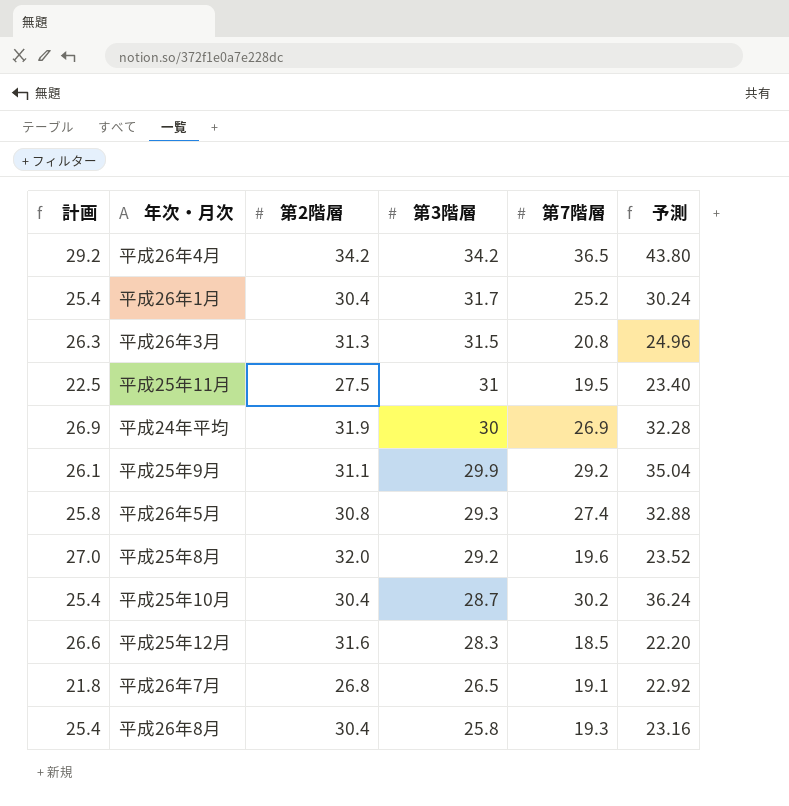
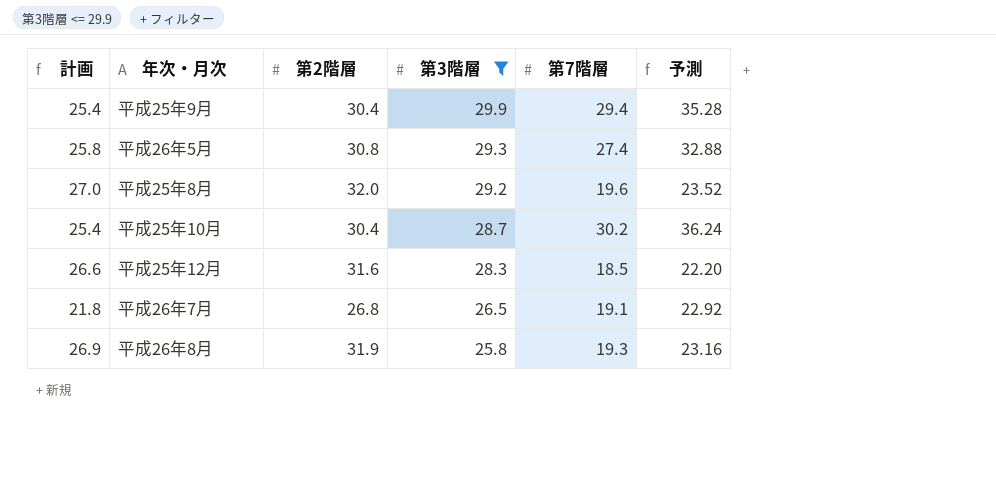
filter: none -> 第3階層 <= 29.9
平成25年9月 | 計画: 26.1 -> 25.4
平成25年9月 | 第2階層: 31.1 -> 30.4
平成25年9月 | 第7階層: 29.2 -> 29.4
平成25年9月 | 予測: 35.04 -> 35.28
平成26年8月 | 計画: 25.4 -> 26.9
平成26年8月 | 第2階層: 30.4 -> 31.9

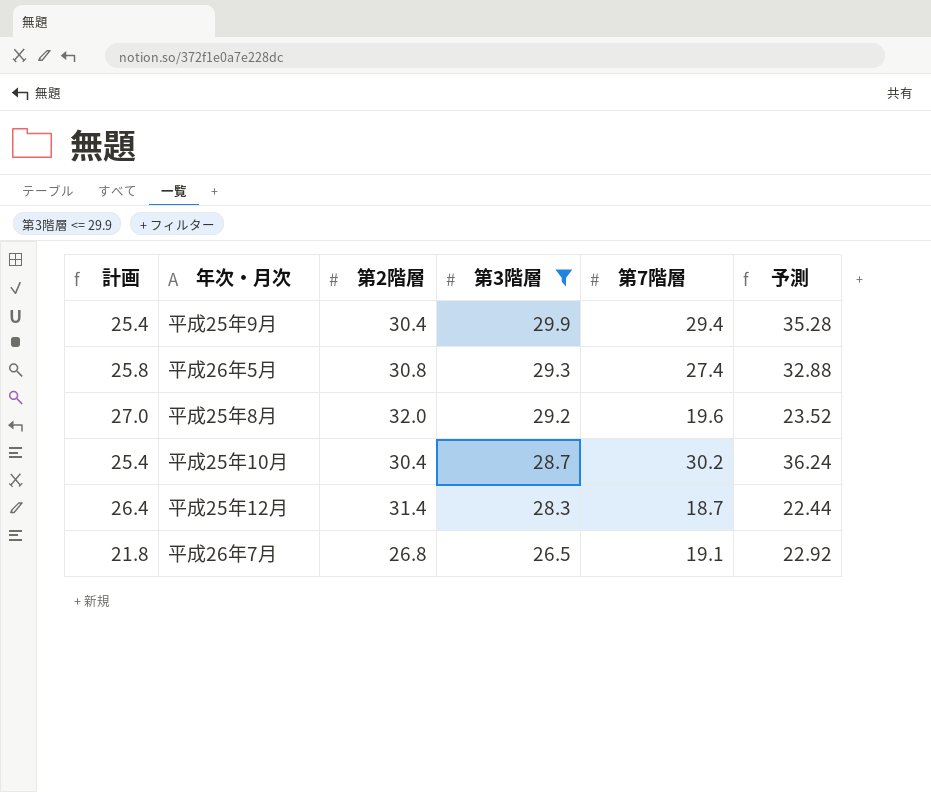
row 平成26年8月: 26.9 | 31.9 | 25.8 | 19.3 | 23.16 -> none
平成25年12月 | 計画: 26.6 -> 26.4
平成25年12月 | 第2階層: 31.6 -> 31.4
平成25年12月 | 第7階層: 18.5 -> 18.7
平成25年12月 | 予測: 22.20 -> 22.44

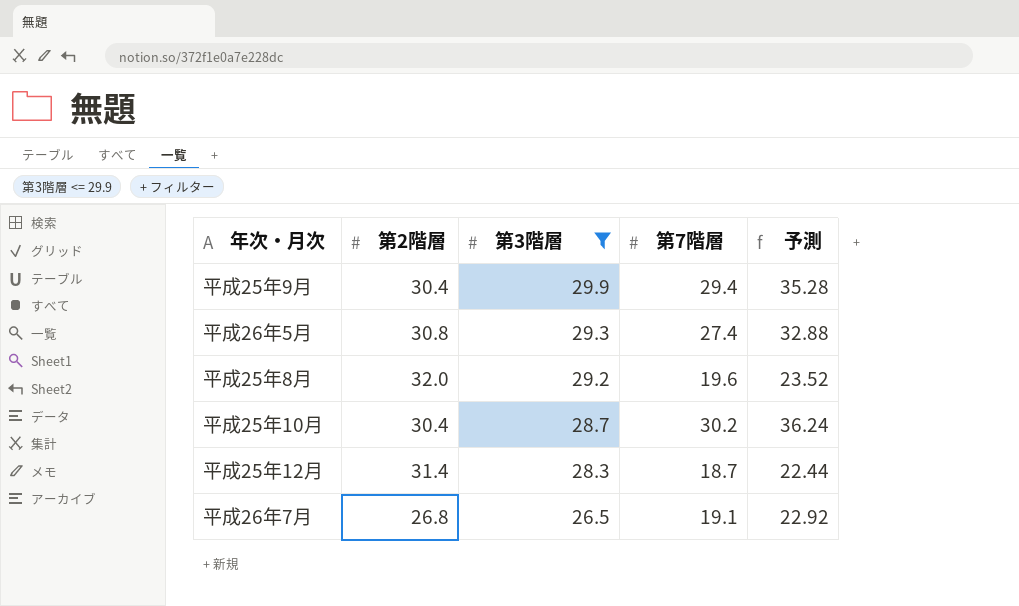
column 計画 | formula: [第2階層] - 5 -> none

